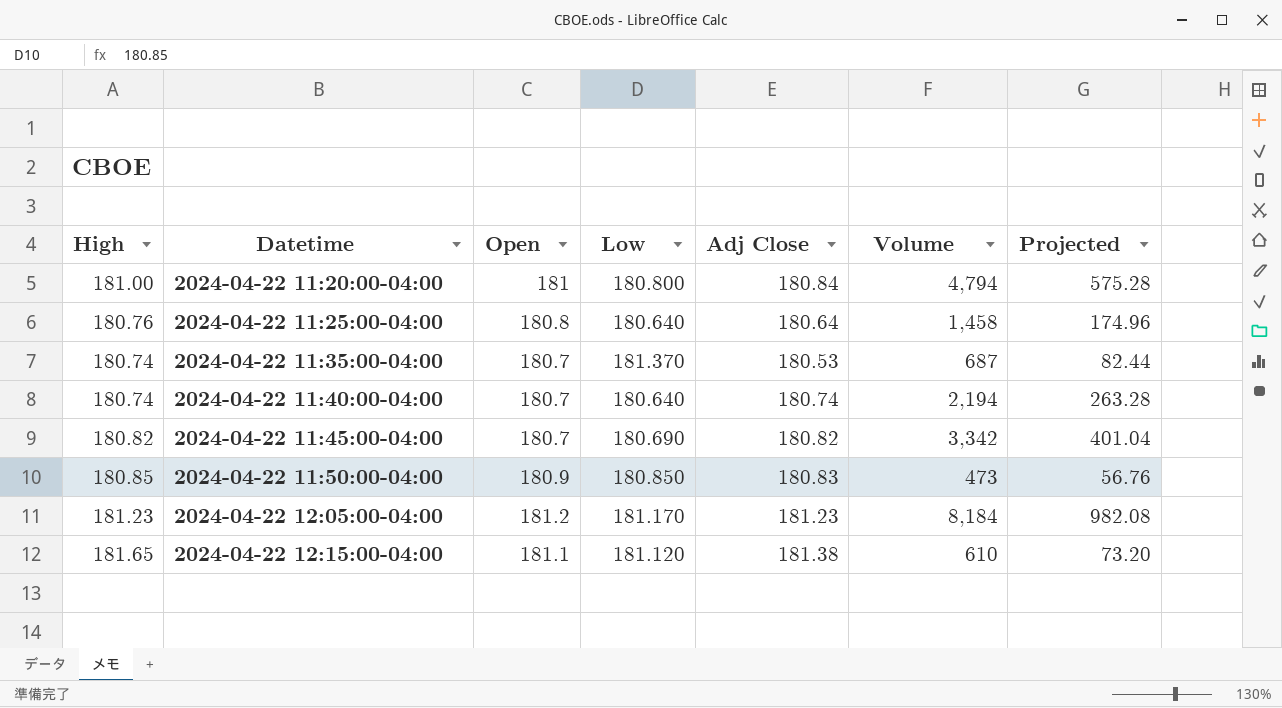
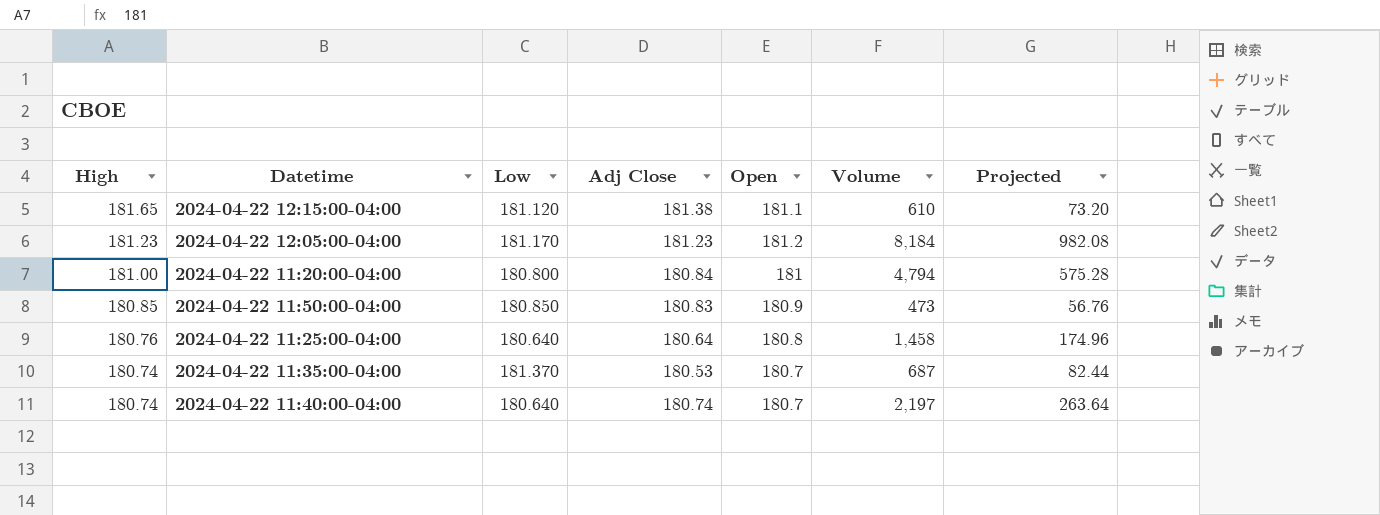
row order: Datetime ascending -> High descending
column Open | position: 3 -> 5
row 2024-04-22 11:45:00-04:00: 180.82 | 180.7 | 180.690 | 180.82 | 3,342 | 401.04 -> none
2024-04-22 11:40:00-04:00 | Volume: 2,194 -> 2,197
2024-04-22 11:40:00-04:00 | Projected: 263.28 -> 263.64

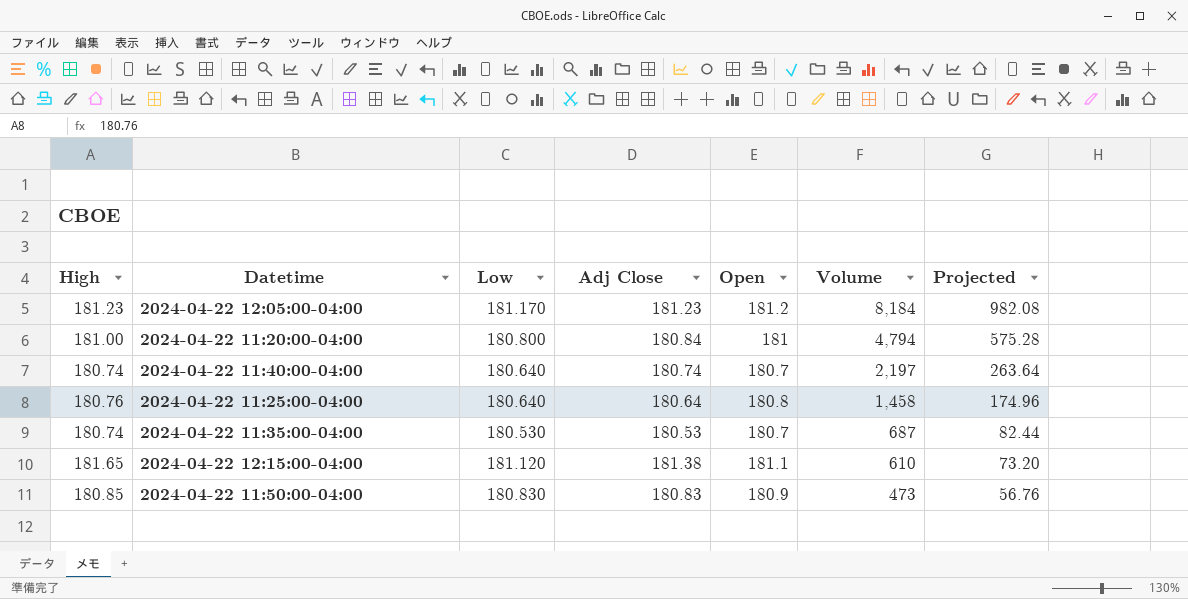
row order: High descending -> Volume descending
2024-04-22 11:35:00-04:00 | Low: 181.370 -> 180.530
2024-04-22 11:50:00-04:00 | Low: 180.850 -> 180.830

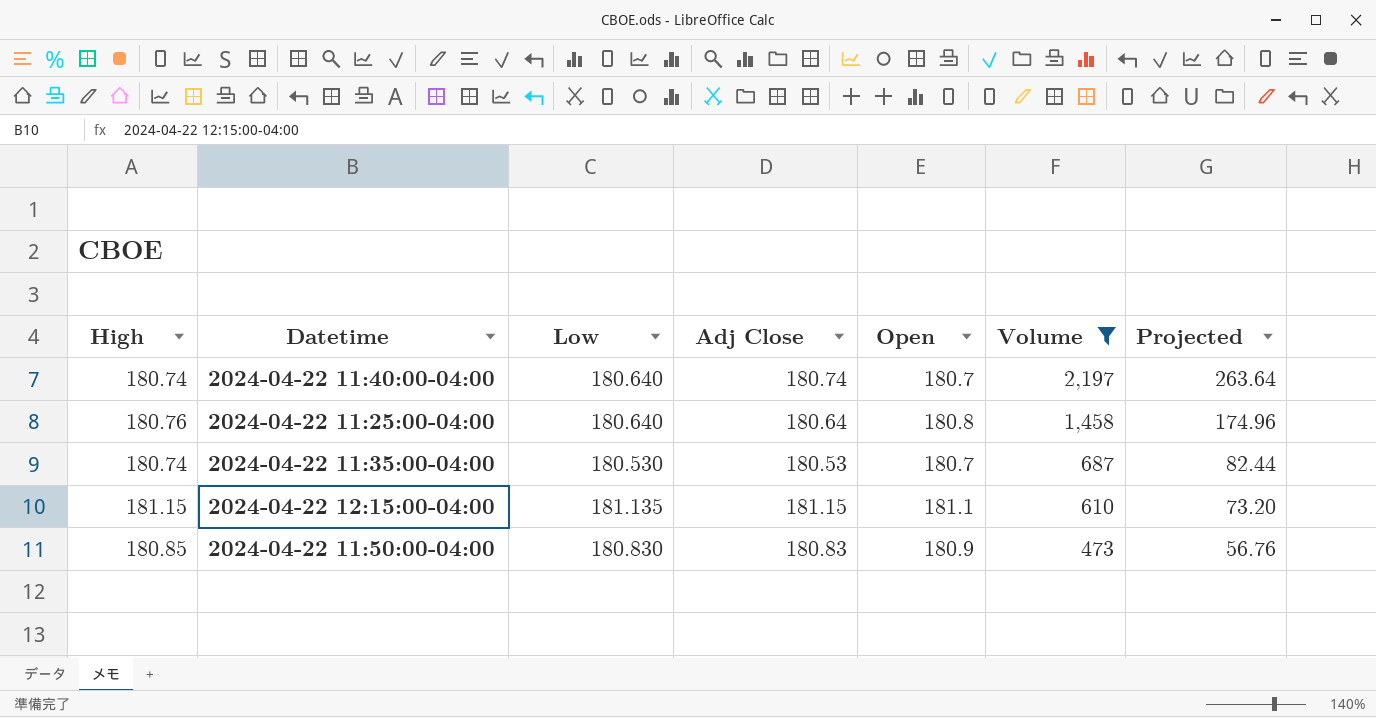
filter: none -> Volume <= 2,197
2024-04-22 12:15:00-04:00 | High: 181.65 -> 181.15
2024-04-22 12:15:00-04:00 | Low: 181.120 -> 181.135
2024-04-22 12:15:00-04:00 | Adj Close: 181.38 -> 181.15

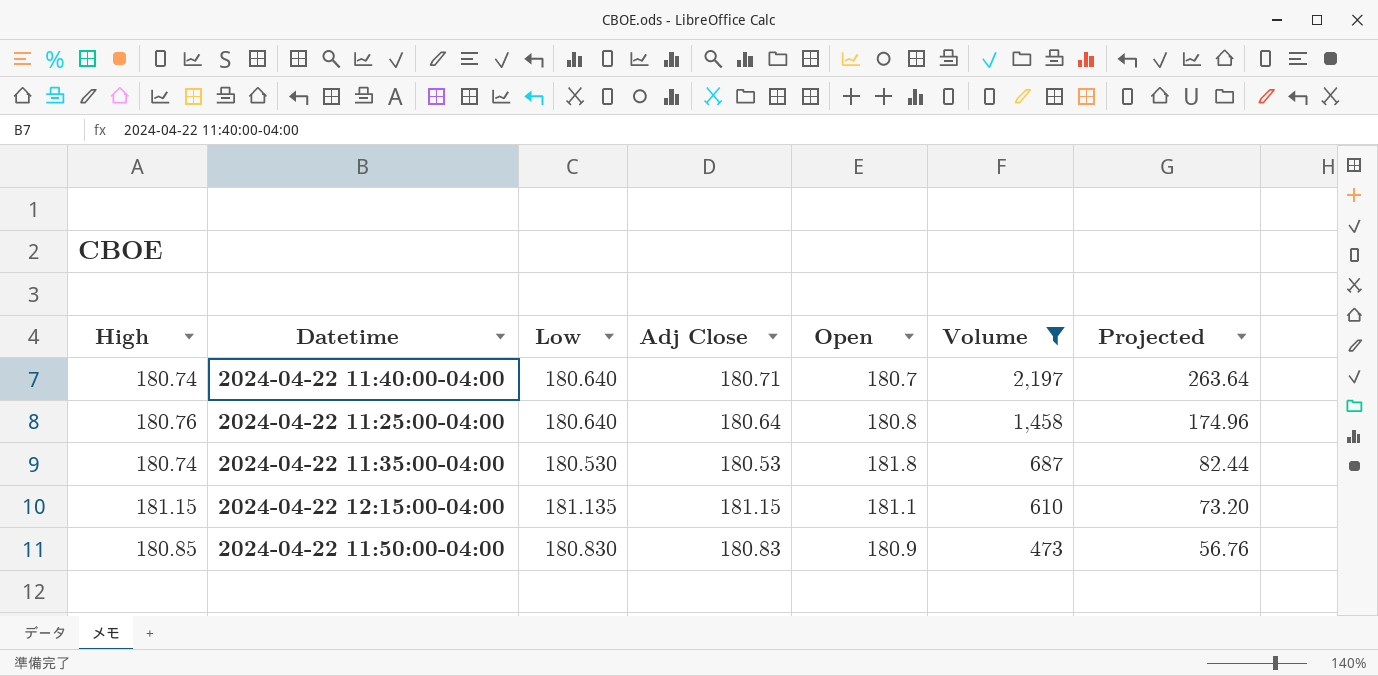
2024-04-22 11:40:00-04:00 | Adj Close: 180.74 -> 180.71
2024-04-22 11:35:00-04:00 | Open: 180.7 -> 181.8

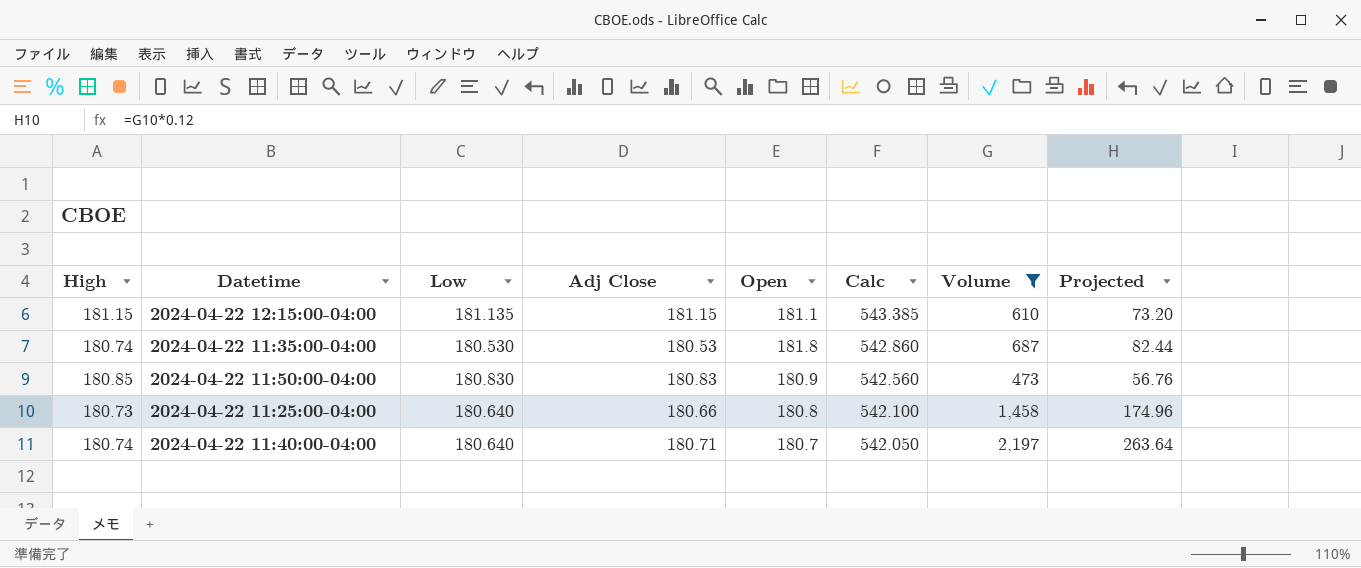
row order: Volume descending -> Calc descending
column Calc | formula: none -> [Low] + [Adj Close] + [Open]
2024-04-22 11:25:00-04:00 | High: 180.76 -> 180.73
2024-04-22 11:25:00-04:00 | Adj Close: 180.64 -> 180.66

